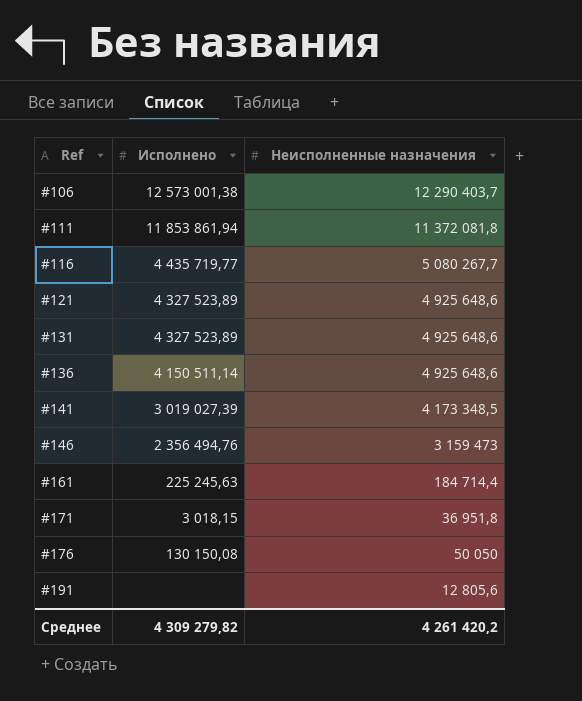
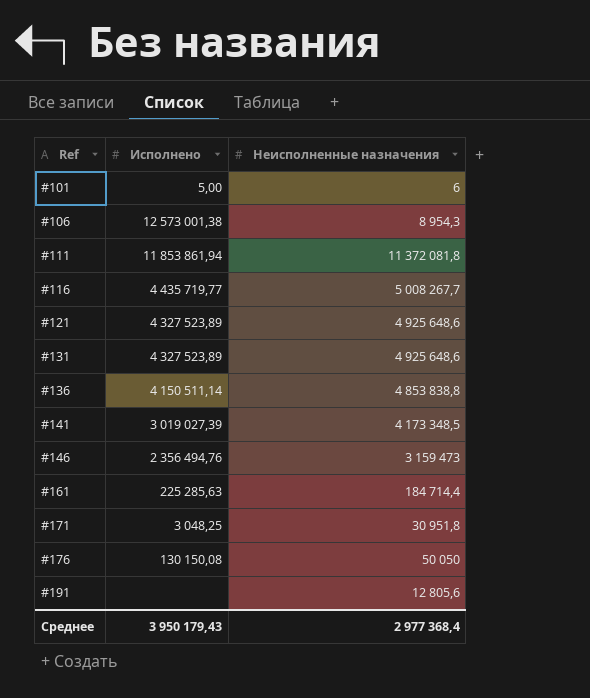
row #101: none -> 5,00 | 6
#106 | Неисполненные назначения: 12 290 403,7 -> 8 954,3
#116 | Неисполненные назначения: 5 080 267,7 -> 5 008 267,7
#136 | Неисполненные назначения: 4 925 648,6 -> 4 853 838,8
#161 | Исполнено: 225 245,63 -> 225 285,63
#171 | Исполнено: 3 018,15 -> 3 048,25
#171 | Неисполненные назначения: 36 951,8 -> 30 951,8
Среднее | Исполнено: 4 309 279,82 -> 3 950 179,43
Среднее | Неисполненные назначения: 4 261 420,2 -> 2 977 368,4

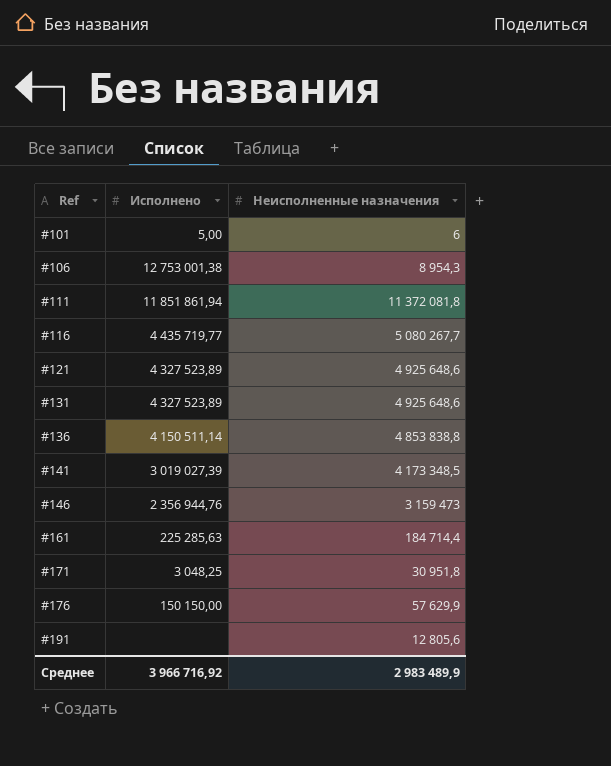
#106 | Исполнено: 12 573 001,38 -> 12 753 001,38
#111 | Исполнено: 11 853 861,94 -> 11 851 861,94
#116 | Неисполненные назначения: 5 008 267,7 -> 5 080 267,7
#146 | Исполнено: 2 356 494,76 -> 2 356 944,76
#176 | Исполнено: 130 150,08 -> 150 150,00
#176 | Неисполненные назначения: 50 050 -> 57 629,9
Среднее | Исполнено: 3 950 179,43 -> 3 966 716,92
Среднее | Неисполненные назначения: 2 977 368,4 -> 2 983 489,9

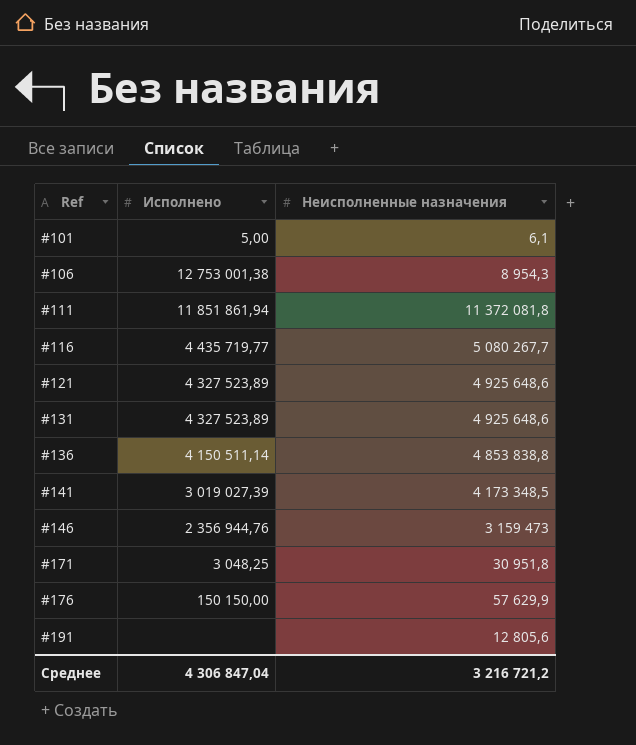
row #161: 225 285,63 | 184 714,4 -> none
#101 | Неисполненные назначения: 6 -> 6,1
Среднее | Исполнено: 3 966 716,92 -> 4 306 847,04
Среднее | Неисполненные назначения: 2 983 489,9 -> 3 216 721,2

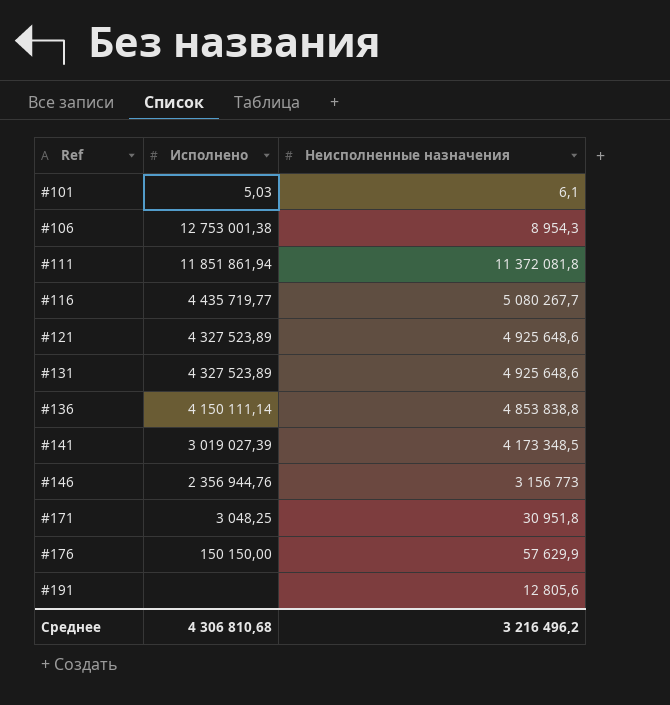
#101 | Исполнено: 5,00 -> 5,03
#136 | Исполнено: 4 150 511,14 -> 4 150 111,14
#146 | Неисполненные назначения: 3 159 473 -> 3 156 773
Среднее | Исполнено: 4 306 847,04 -> 4 306 810,68
Среднее | Неисполненные назначения: 3 216 721,2 -> 3 216 496,2

